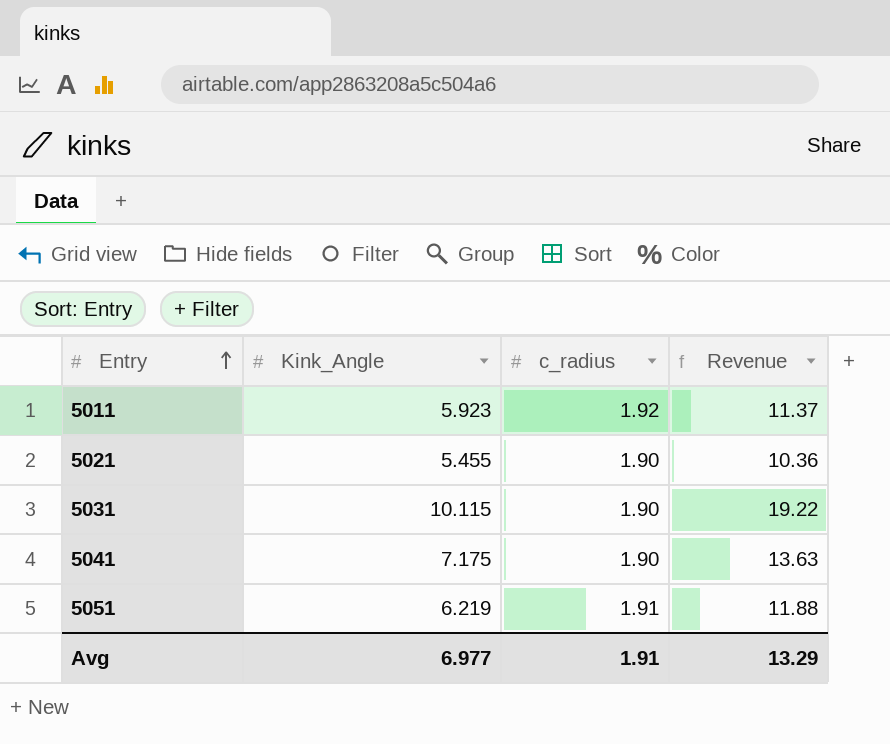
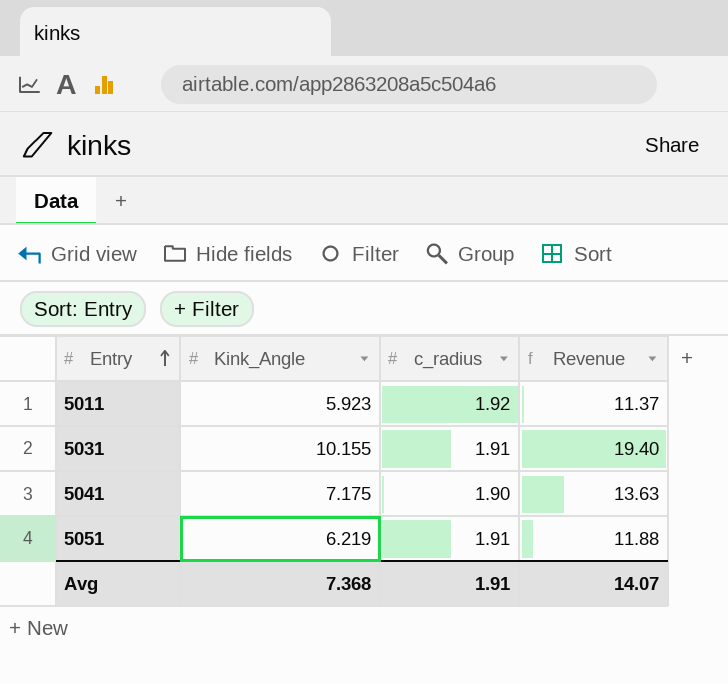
row 5021: 5.455 | 1.90 | 10.36 -> none
5031 | Kink_Angle: 10.115 -> 10.155
5031 | c_radius: 1.90 -> 1.91
5031 | Revenue: 19.22 -> 19.40
Avg | Kink_Angle: 6.977 -> 7.368
Avg | Revenue: 13.29 -> 14.07

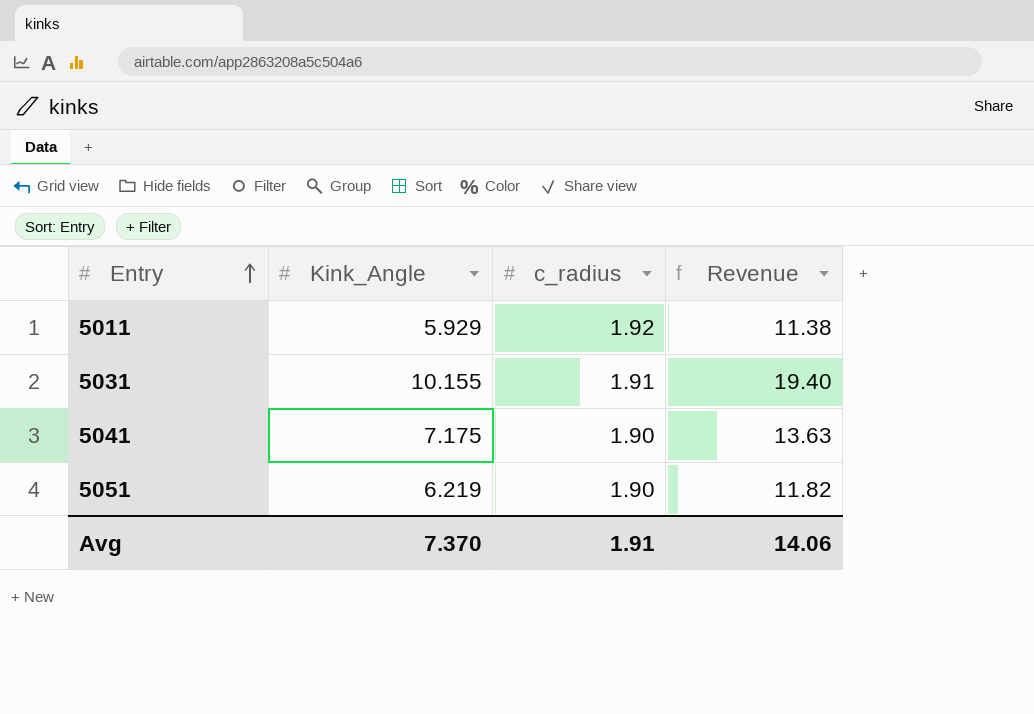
5011 | Kink_Angle: 5.923 -> 5.929
5011 | Revenue: 11.37 -> 11.38
5051 | c_radius: 1.91 -> 1.90
5051 | Revenue: 11.88 -> 11.82
Avg | Kink_Angle: 7.368 -> 7.370
Avg | Revenue: 14.07 -> 14.06

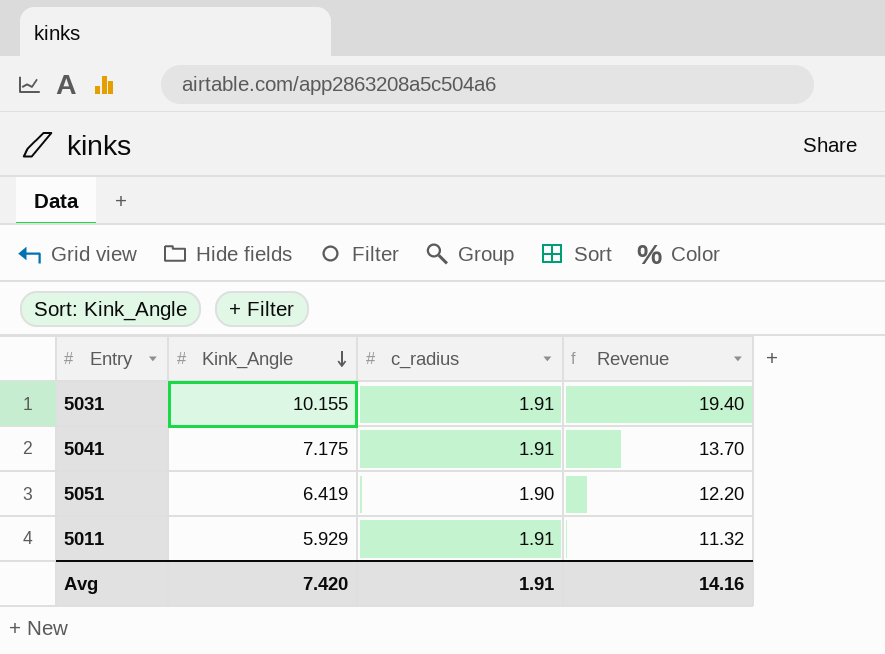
row order: Entry ascending -> Kink_Angle descending
5041 | c_radius: 1.90 -> 1.91
5041 | Revenue: 13.63 -> 13.70
5051 | Kink_Angle: 6.219 -> 6.419
5051 | Revenue: 11.82 -> 12.20
5011 | c_radius: 1.92 -> 1.91
5011 | Revenue: 11.38 -> 11.32
Avg | Kink_Angle: 7.370 -> 7.420
Avg | Revenue: 14.06 -> 14.16

